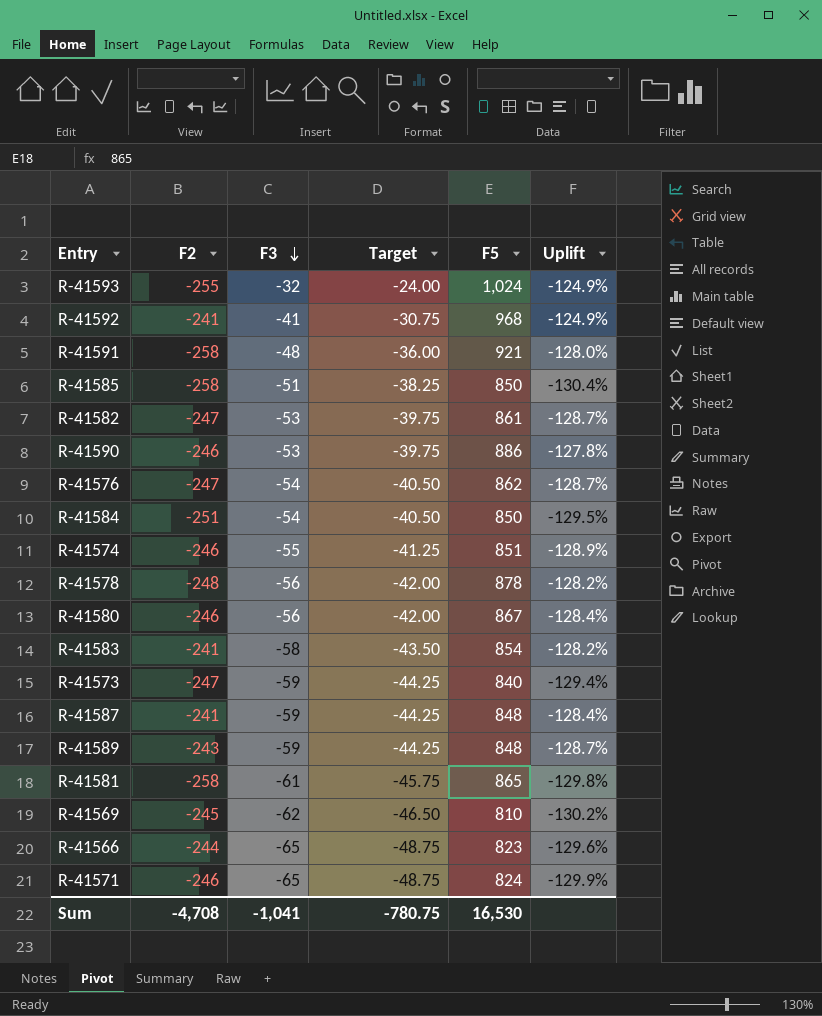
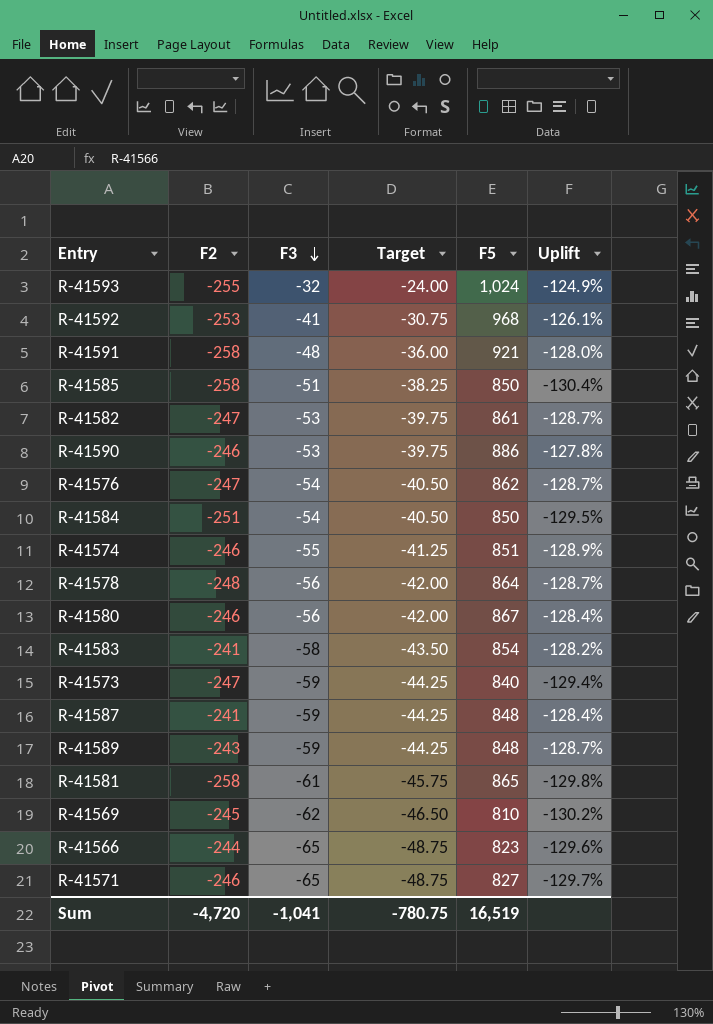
R-41592 | F2: -241 -> -253
R-41592 | Uplift: -124.9% -> -126.1%
R-41578 | F5: 878 -> 864
R-41578 | Uplift: -128.2% -> -128.7%
R-41571 | F5: 824 -> 827
R-41571 | Uplift: -129.9% -> -129.7%
Sum | F2: -4,708 -> -4,720
Sum | F5: 16,530 -> 16,519

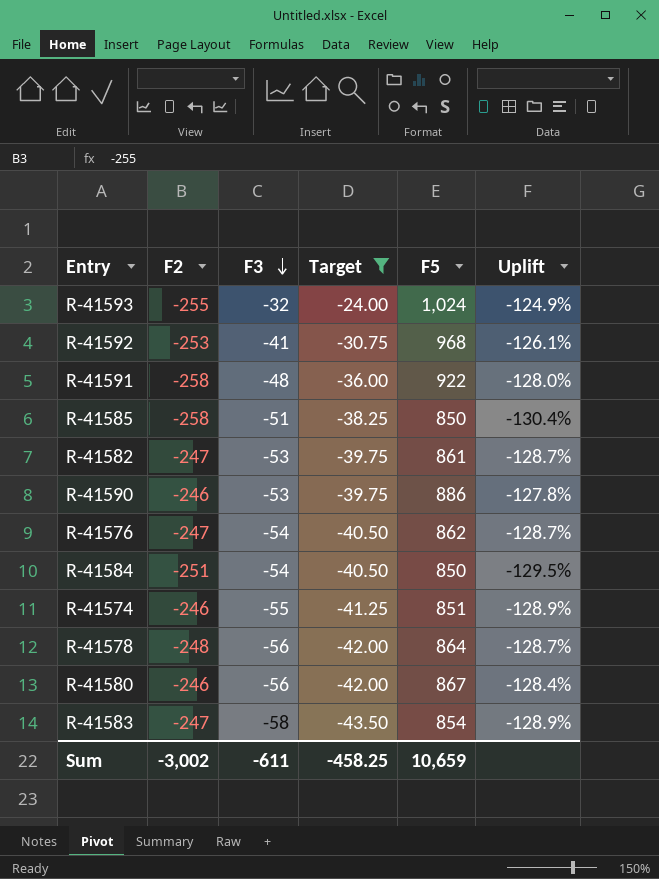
filter: none -> Target >= -43.50
R-41591 | F5: 921 -> 922
R-41583 | F2: -241 -> -247
R-41583 | Uplift: -128.2% -> -128.9%
Sum | F2: -4,720 -> -3,002
Sum | F3: -1,041 -> -611
Sum | Target: -780.75 -> -458.25
Sum | F5: 16,519 -> 10,659

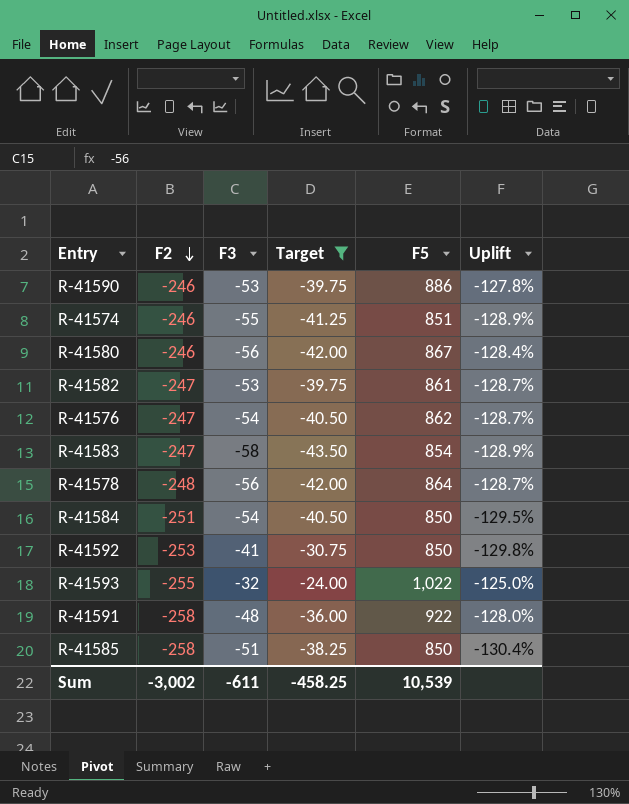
row order: F3 descending -> F2 descending
R-41592 | F5: 968 -> 850
R-41592 | Uplift: -126.1% -> -129.8%
R-41593 | F5: 1,024 -> 1,022
R-41593 | Uplift: -124.9% -> -125.0%
Sum | F5: 10,659 -> 10,539

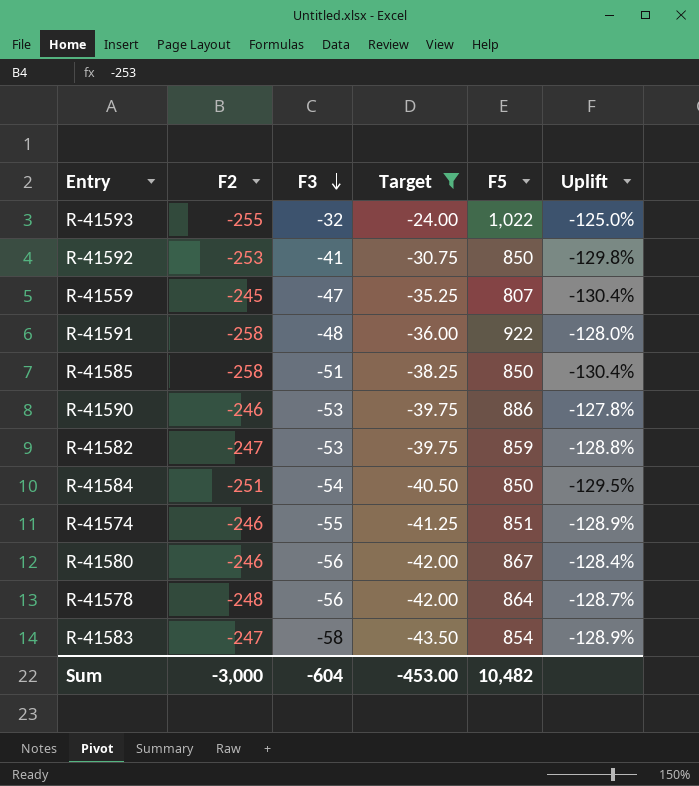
row order: F2 descending -> F3 descending
row R-41576: -247 | -54 | -40.50 | 862 | -128.7% -> none
row R-41559: none -> -245 | -47 | -35.25 | 807 | -130.4%
R-41582 | F5: 861 -> 859
R-41582 | Uplift: -128.7% -> -128.8%
Sum | F2: -3,002 -> -3,000
Sum | F3: -611 -> -604
Sum | Target: -458.25 -> -453.00
Sum | F5: 10,539 -> 10,482

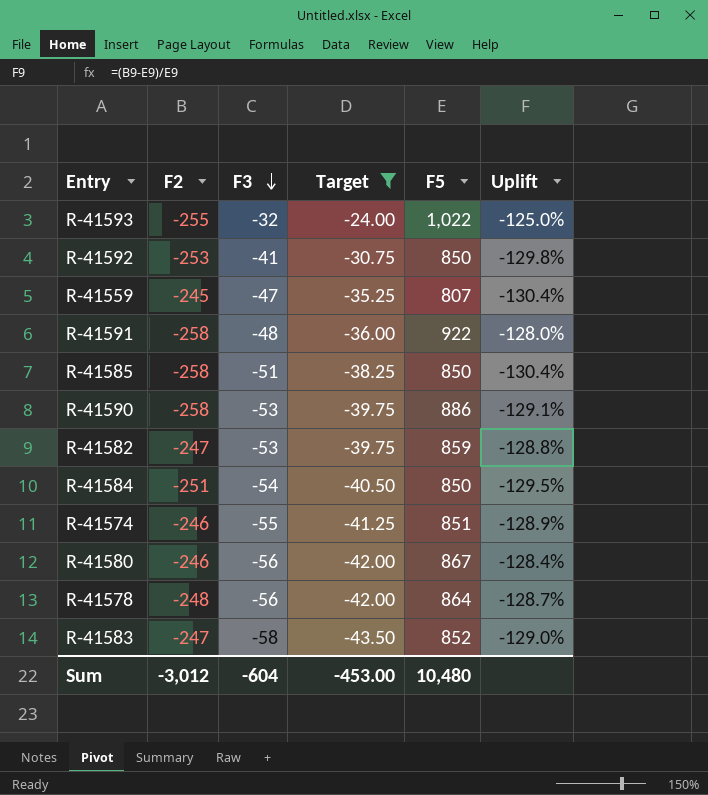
R-41590 | F2: -246 -> -258
R-41590 | Uplift: -127.8% -> -129.1%
R-41583 | F5: 854 -> 852
R-41583 | Uplift: -128.9% -> -129.0%
Sum | F2: -3,000 -> -3,012
Sum | F5: 10,482 -> 10,480

